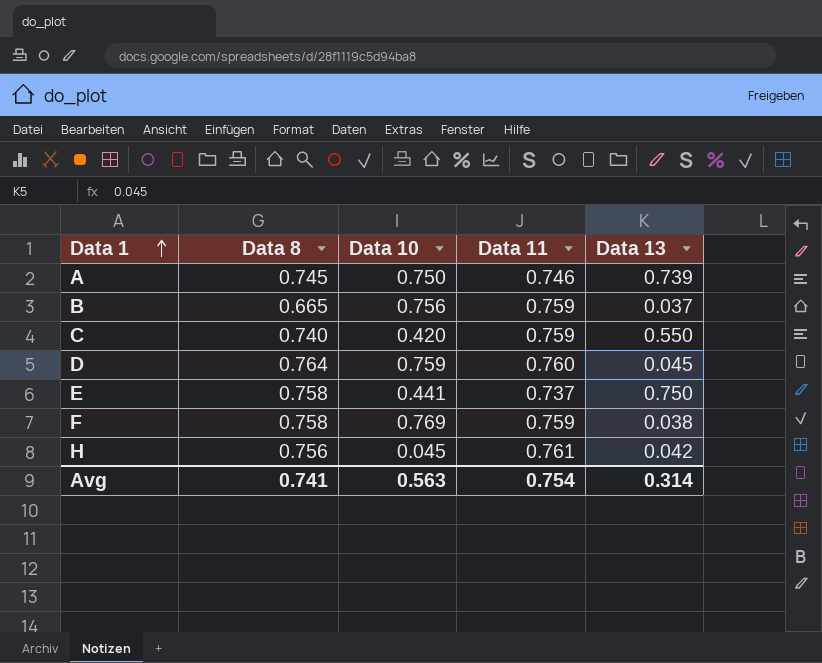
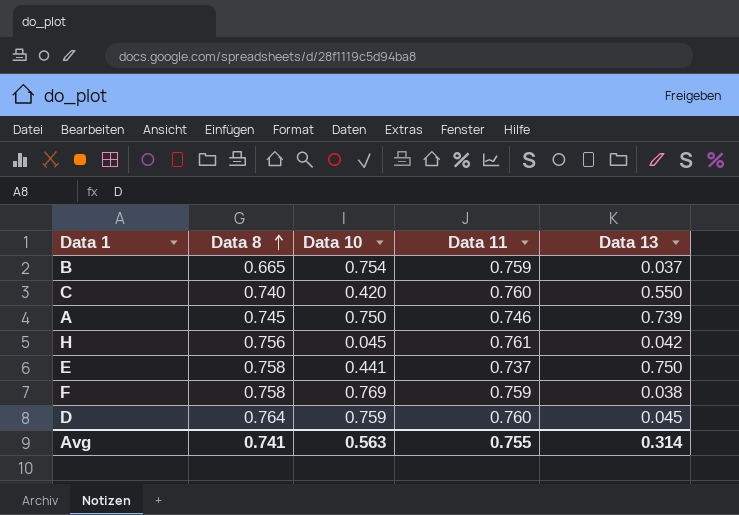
row order: Data 1 ascending -> Data 8 ascending
B | Data 10: 0.756 -> 0.754
C | Data 11: 0.759 -> 0.760
Avg | Data 11: 0.754 -> 0.755

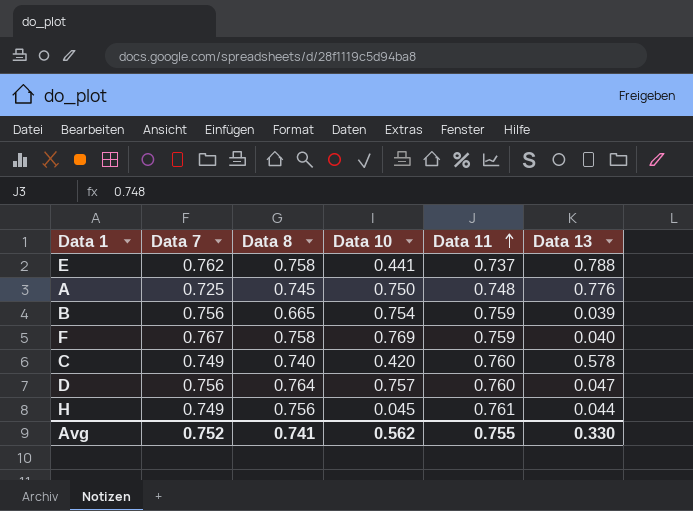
row order: Data 8 ascending -> Data 11 ascending
column Data 7 | position: none -> 2
E | Data 13: 0.750 -> 0.788
A | Data 11: 0.746 -> 0.748
A | Data 13: 0.739 -> 0.776
B | Data 13: 0.037 -> 0.039
F | Data 13: 0.038 -> 0.040
C | Data 13: 0.550 -> 0.578
D | Data 10: 0.759 -> 0.757
D | Data 13: 0.045 -> 0.047
H | Data 13: 0.042 -> 0.044
Avg | Data 10: 0.563 -> 0.562
Avg | Data 13: 0.314 -> 0.330

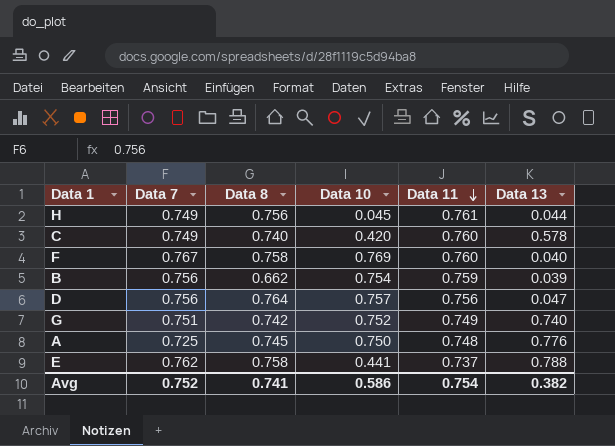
row order: Data 11 ascending -> Data 11 descending
F | Data 11: 0.759 -> 0.760
B | Data 8: 0.665 -> 0.662
D | Data 11: 0.760 -> 0.756
row G: none -> 0.751 | 0.742 | 0.752 | 0.749 | 0.740
Avg | Data 10: 0.562 -> 0.586
Avg | Data 11: 0.755 -> 0.754
Avg | Data 13: 0.330 -> 0.382

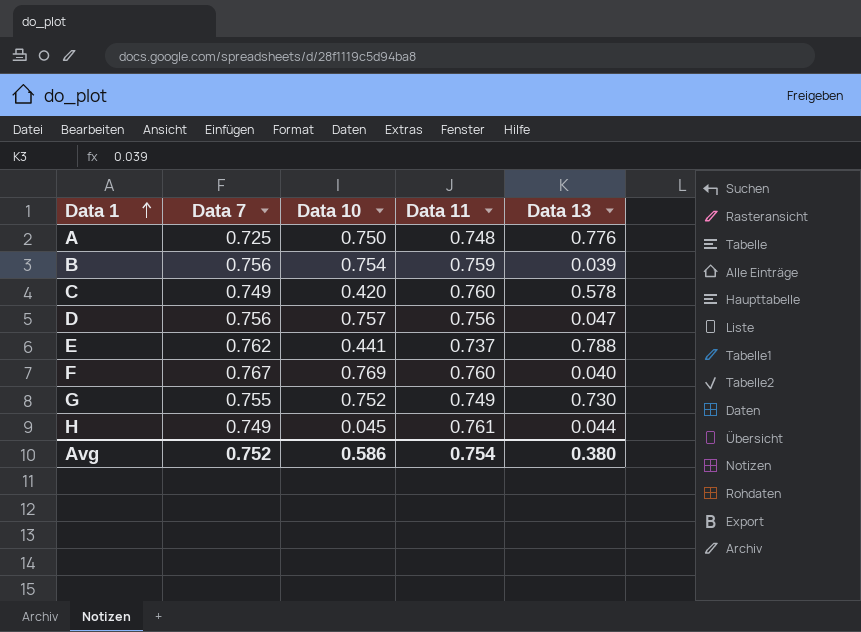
row order: Data 11 descending -> Data 1 ascending
column Data 8 | position: 3 -> none
G | Data 7: 0.751 -> 0.755
G | Data 13: 0.740 -> 0.730
Avg | Data 13: 0.382 -> 0.380

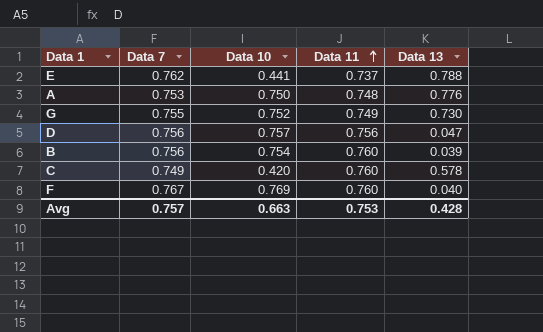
row order: Data 1 ascending -> Data 11 ascending
row H: 0.749 | 0.045 | 0.761 | 0.044 -> none
A | Data 7: 0.725 -> 0.753
B | Data 11: 0.759 -> 0.760
Avg | Data 7: 0.752 -> 0.757
Avg | Data 10: 0.586 -> 0.663
Avg | Data 11: 0.754 -> 0.753
Avg | Data 13: 0.380 -> 0.428

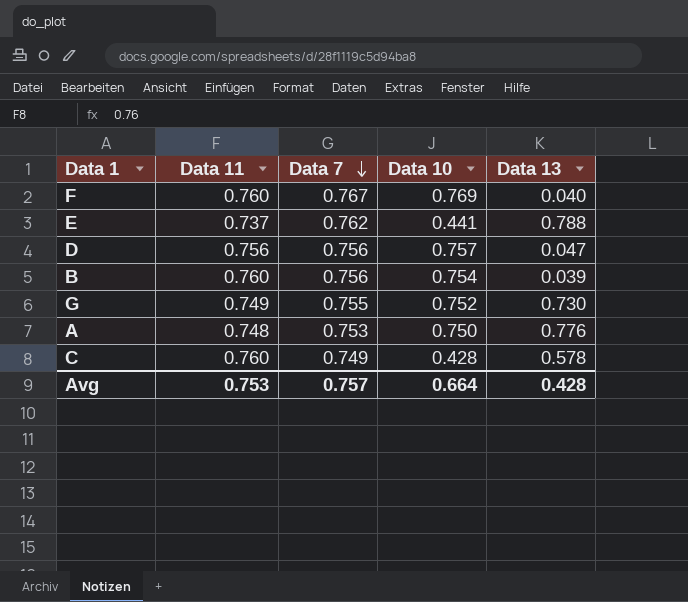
row order: Data 11 ascending -> Data 7 descending
column Data 11 | position: 4 -> 2
C | Data 10: 0.420 -> 0.428
Avg | Data 10: 0.663 -> 0.664

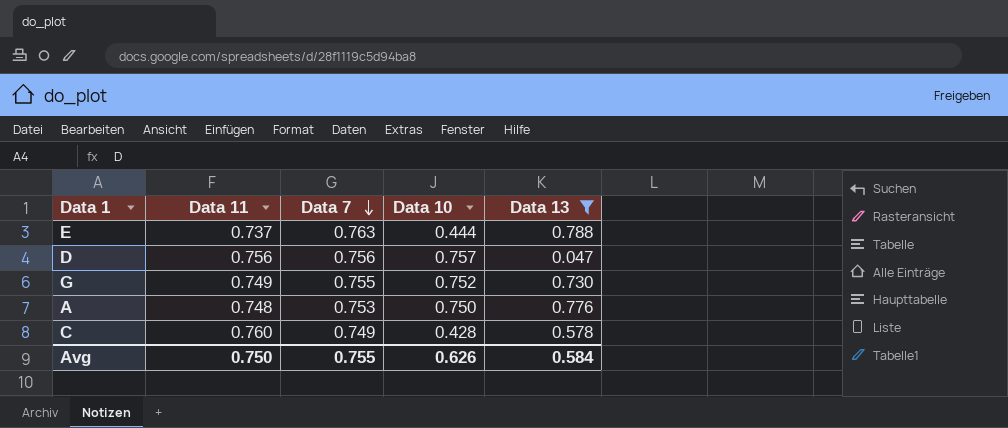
filter: none -> Data 13 >= 0.047
E | Data 7: 0.762 -> 0.763
E | Data 10: 0.441 -> 0.444
Avg | Data 11: 0.753 -> 0.750
Avg | Data 7: 0.757 -> 0.755
Avg | Data 10: 0.664 -> 0.626
Avg | Data 13: 0.428 -> 0.584

